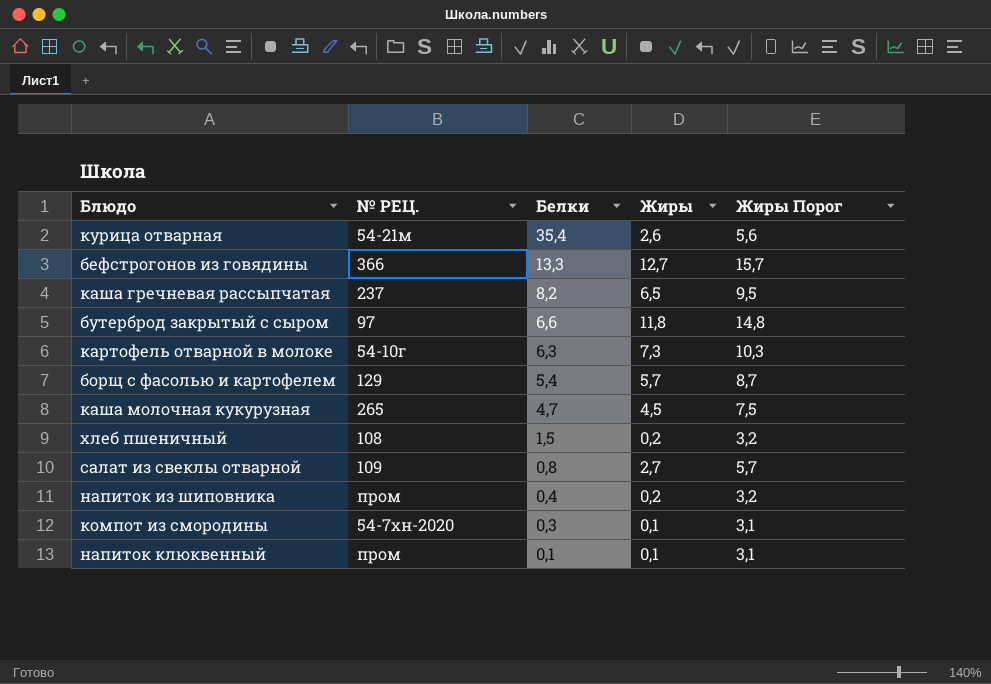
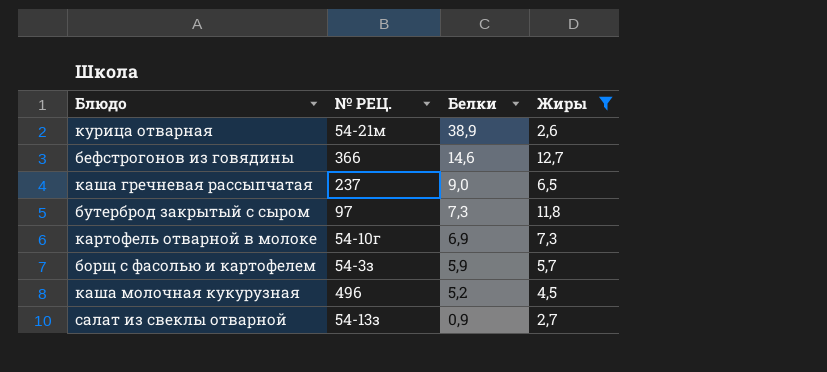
filter: none -> Жиры >= 2,6
column Жиры Порог | formula: [Жиры] + 3 -> none
курица отварная | Белки: 35,4 -> 38,9
бефстрогонов из говядины | Белки: 13,3 -> 14,6
каша гречневая рассыпчатая | Белки: 8,2 -> 9,0
бутерброд закрытый с сыром | Белки: 6,6 -> 7,3
картофель отварной в молоке | Белки: 6,3 -> 6,9
борщ с фасолью и картофелем | № РЕЦ.: 129 -> 54-3з
борщ с фасолью и картофелем | Белки: 5,4 -> 5,9
каша молочная кукурузная | № РЕЦ.: 265 -> 496
каша молочная кукурузная | Белки: 4,7 -> 5,2
салат из свеклы отварной | № РЕЦ.: 109 -> 54-13з
салат из свеклы отварной | Белки: 0,8 -> 0,9

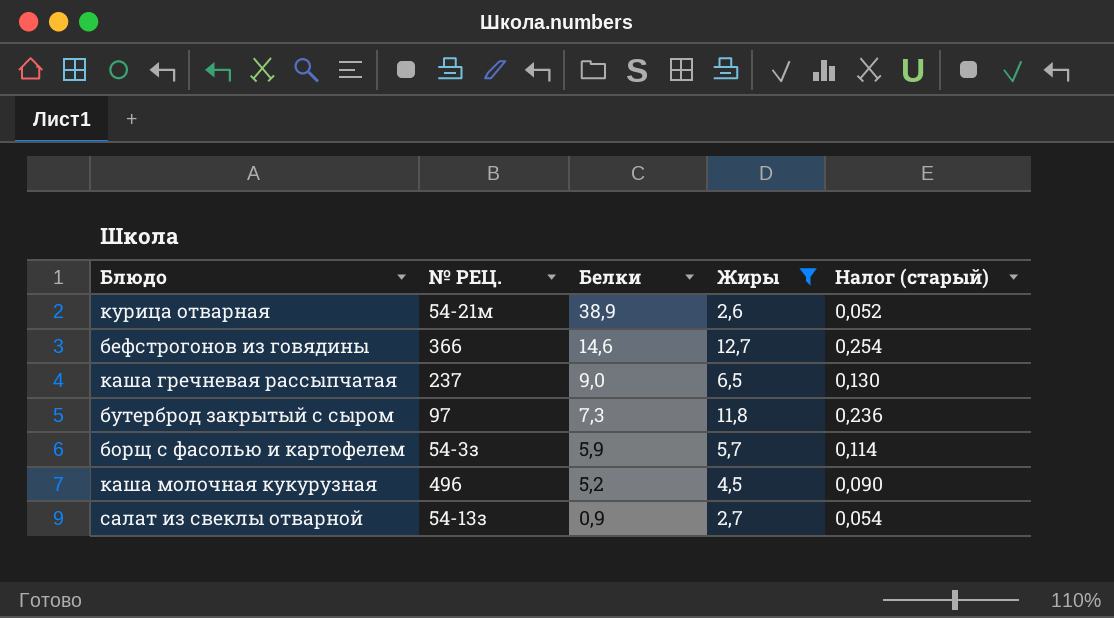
column Налог (старый) | formula: none -> [Жиры] * 0,02
row картофель отварной в молоке: 54-10г | 6,9 | 7,3 -> none

